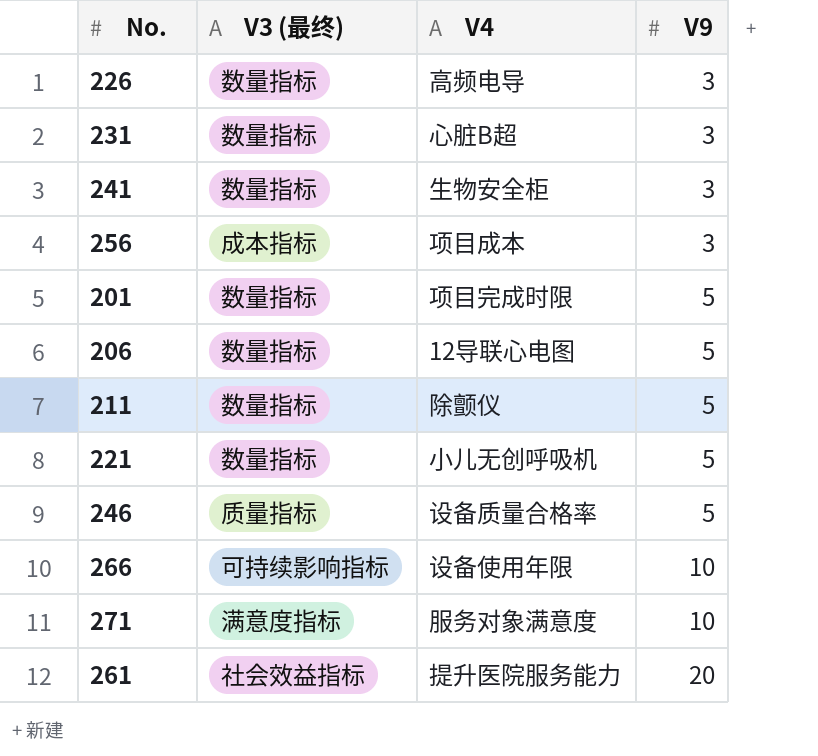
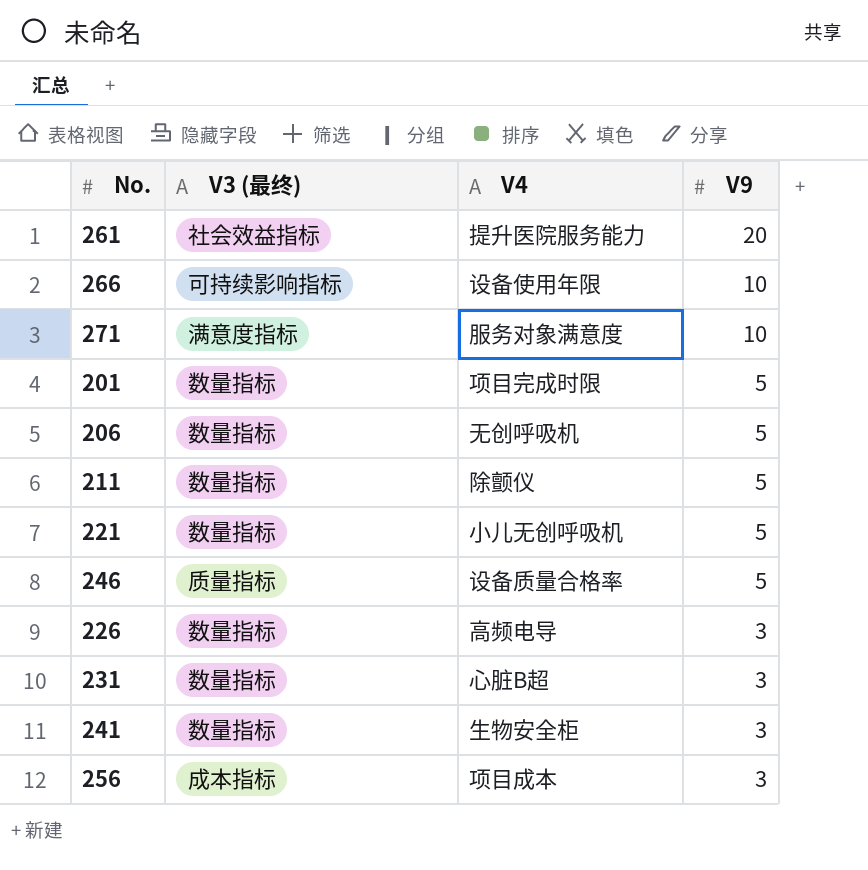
row order: V9 ascending -> V9 descending
206 | V4: 12导联心电图 -> 无创呼吸机

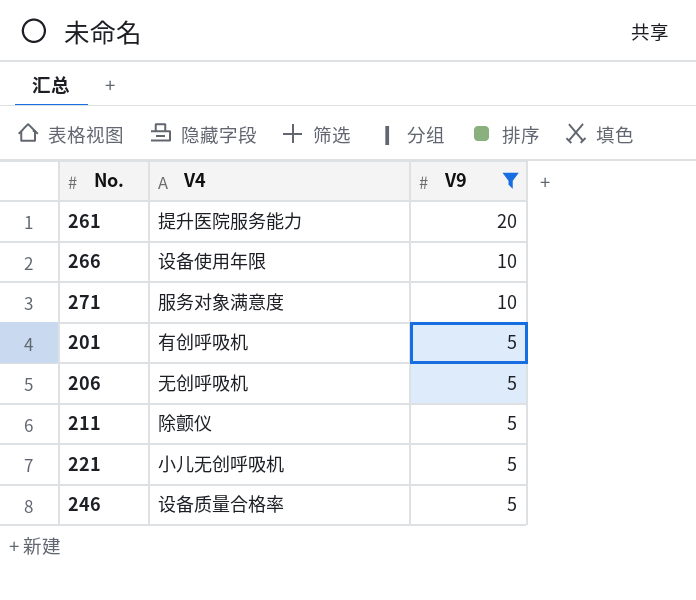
filter: none -> V9 != 3
column V3 (最终) | position: 2 -> none
201 | V4: 项目完成时限 -> 有创呼吸机

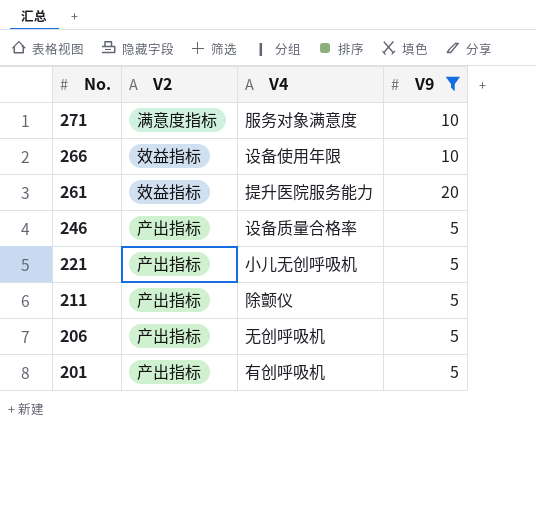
row order: V9 descending -> No. descending
column V2 | position: none -> 2

